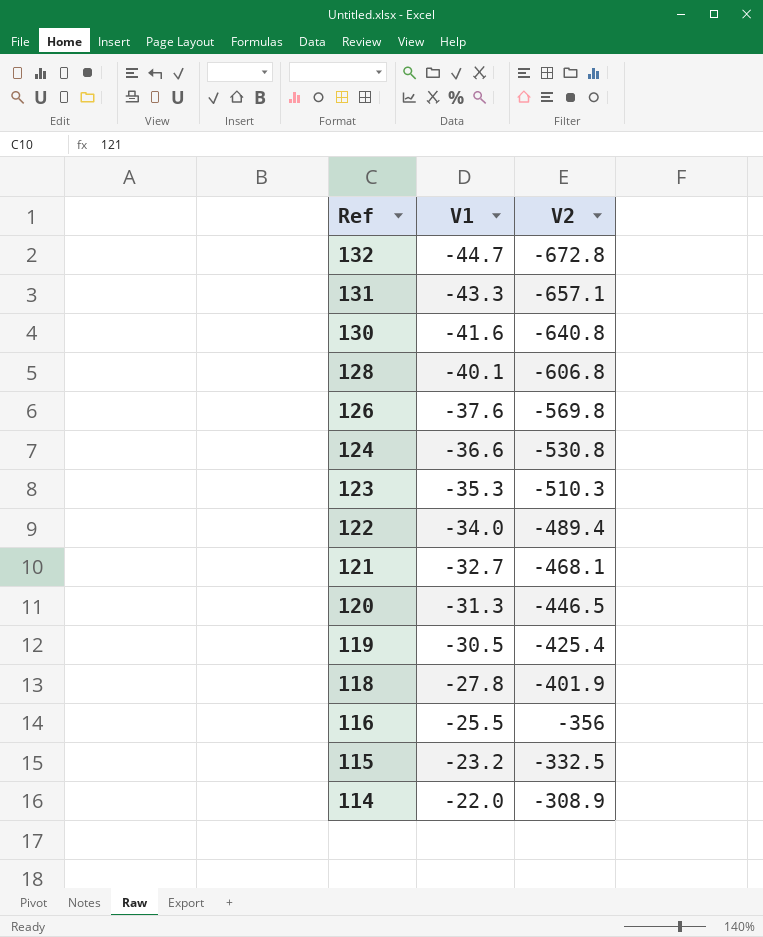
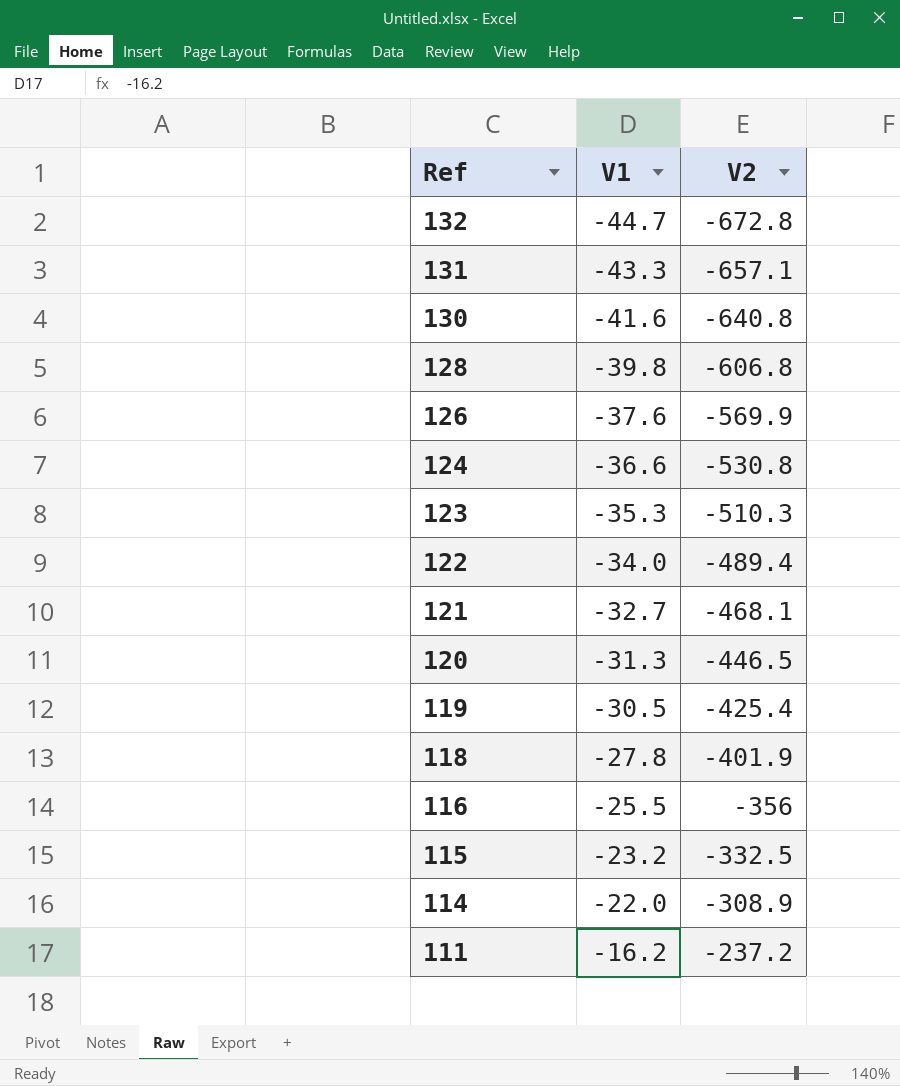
128 | V1: -40.1 -> -39.8
126 | V2: -569.8 -> -569.9
row 111: none -> -16.2 | -237.2

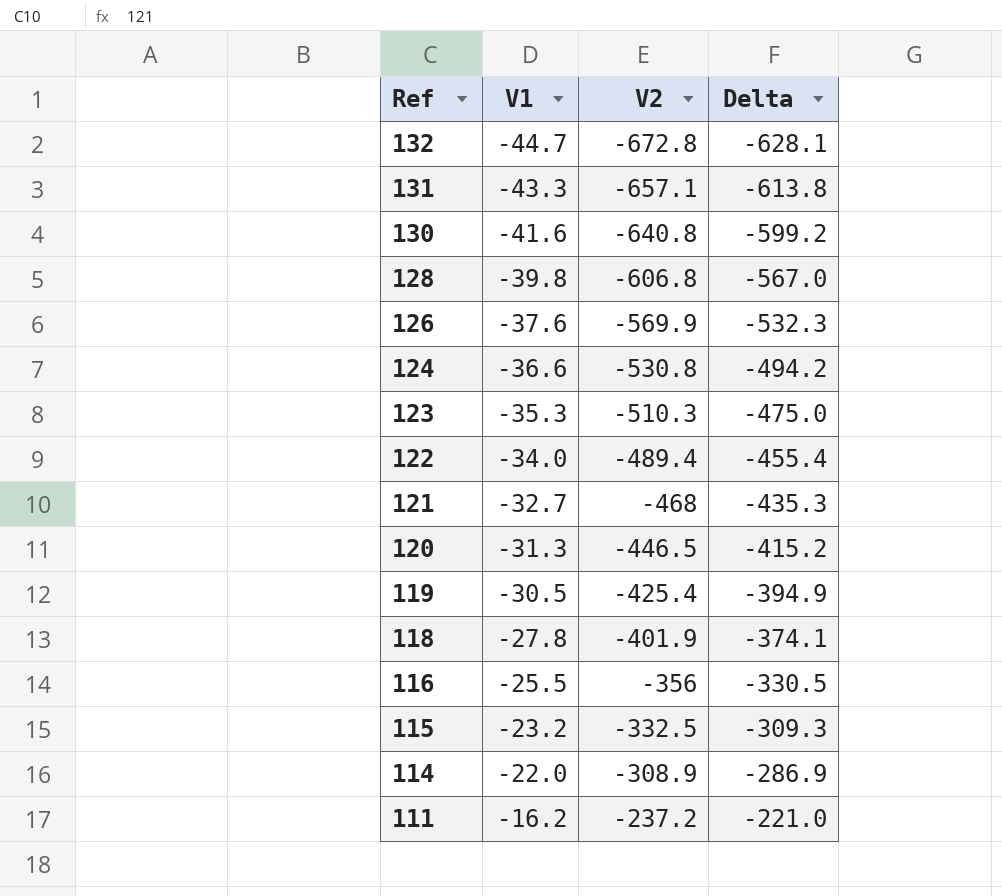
column Delta | formula: none -> [V2] - [V1]
121 | V2: -468.1 -> -468

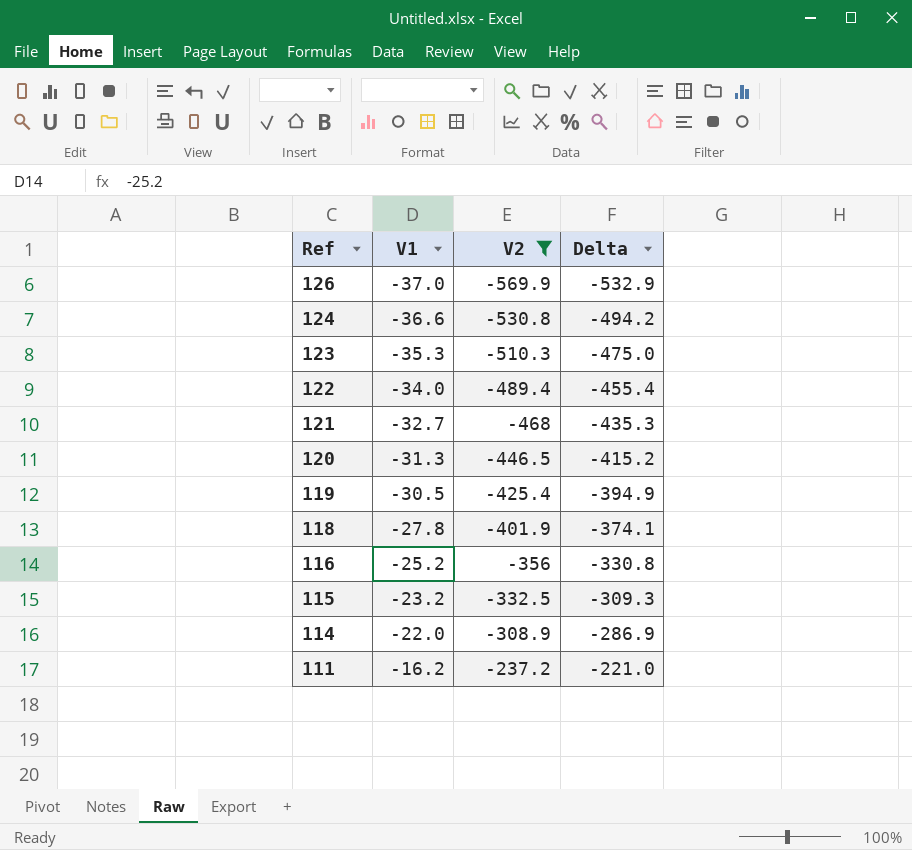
filter: none -> V2 >= -569.9
126 | V1: -37.6 -> -37.0
126 | Delta: -532.3 -> -532.9
116 | V1: -25.5 -> -25.2
116 | Delta: -330.5 -> -330.8

